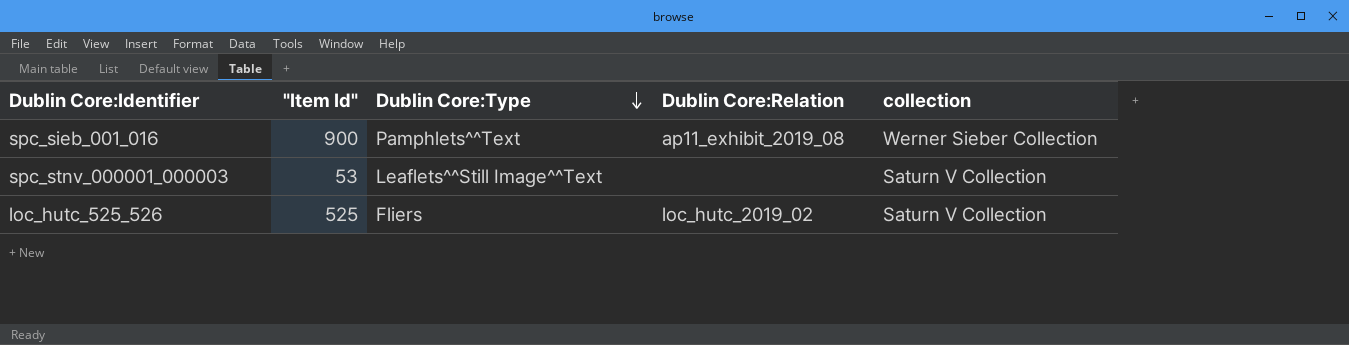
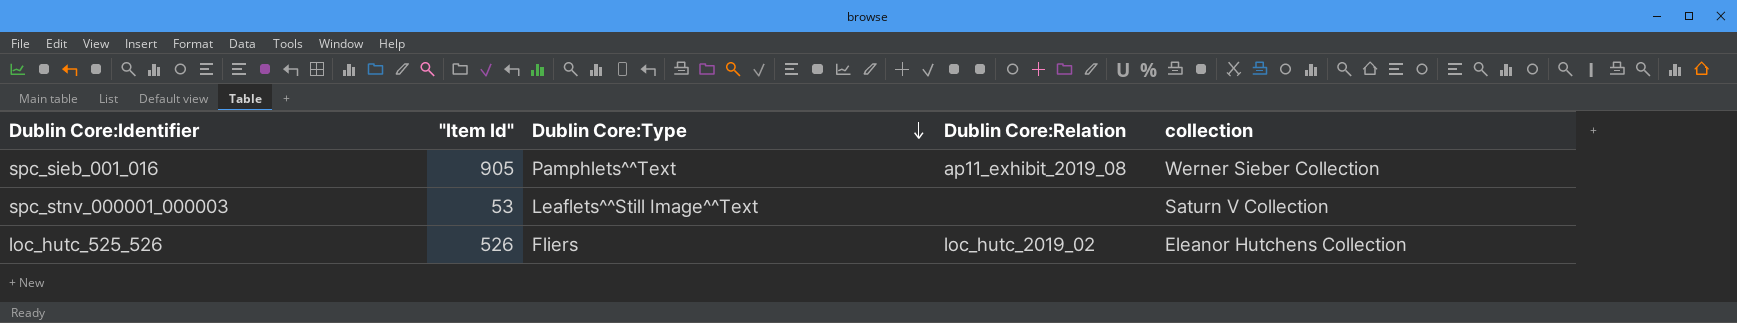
spc_sieb_001_016 | "Item Id": 900 -> 905
loc_hutc_525_526 | "Item Id": 525 -> 526
loc_hutc_525_526 | collection: Saturn V Collection -> Eleanor Hutchens Collection

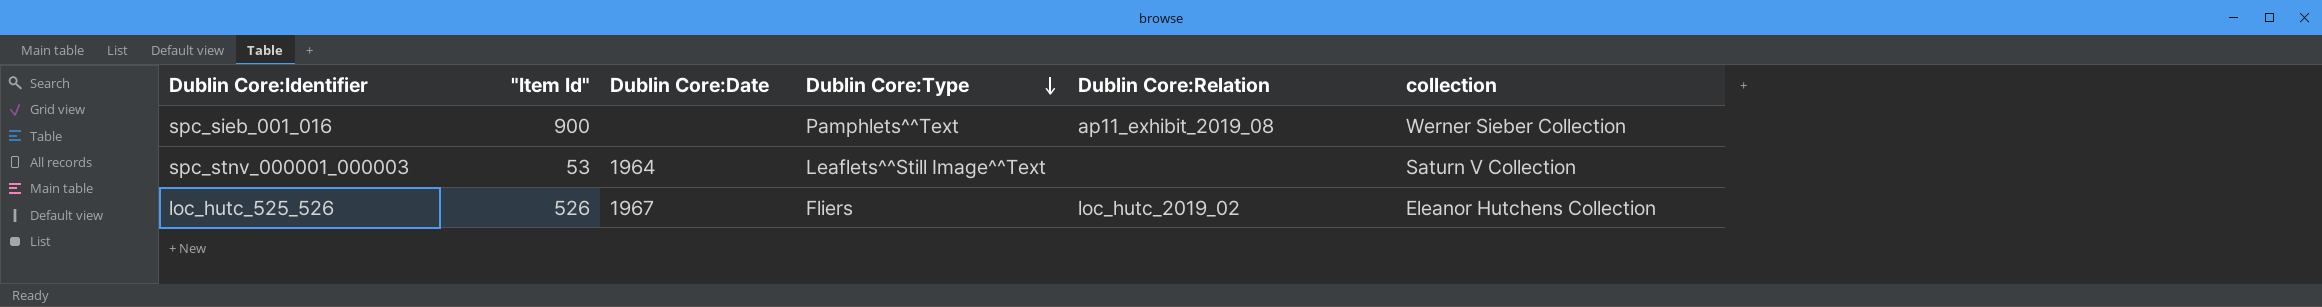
column Dublin Core:Date | position: none -> 3
spc_sieb_001_016 | "Item Id": 905 -> 900

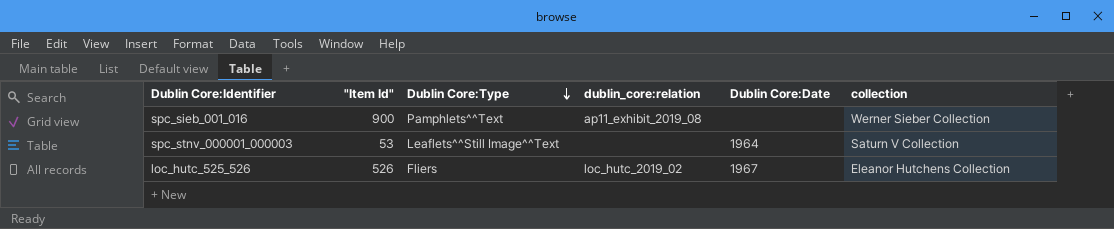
column name: Dublin Core:Relation -> dublin_core:relation
column Dublin Core:Date | position: 3 -> 5

